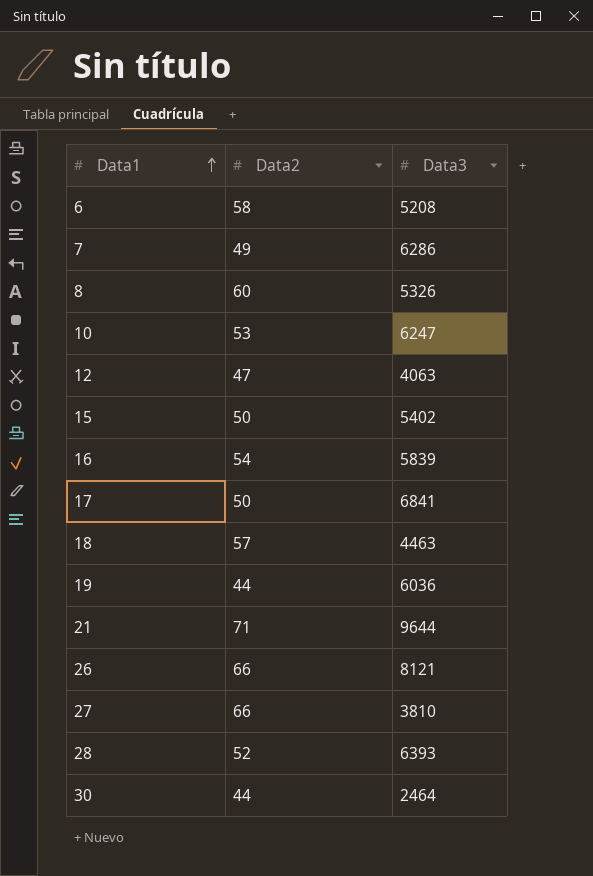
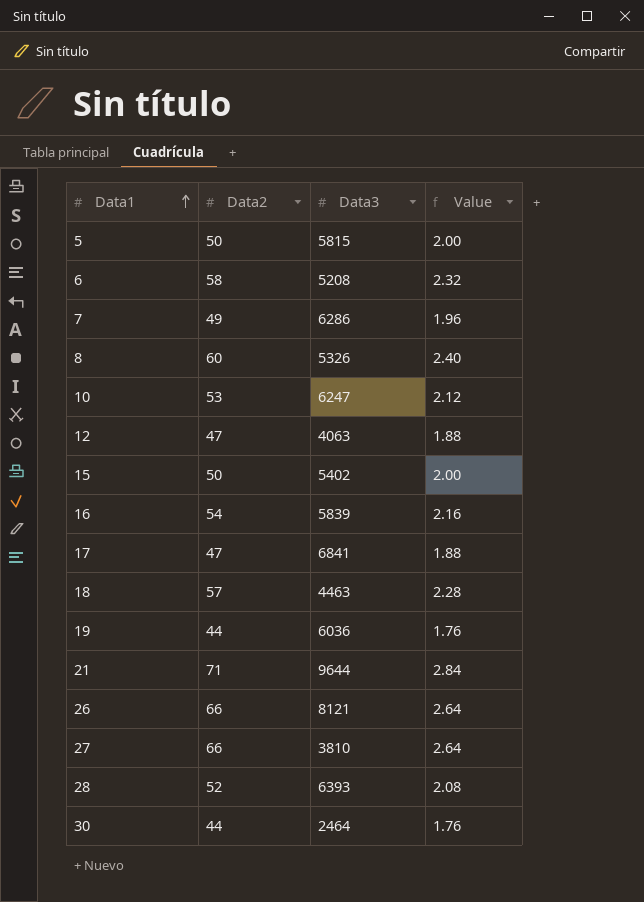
column Value | formula: none -> [Data2] * 0.04
row 5: none -> 50 | 5815 | 2.00
17 | Data2: 50 -> 47

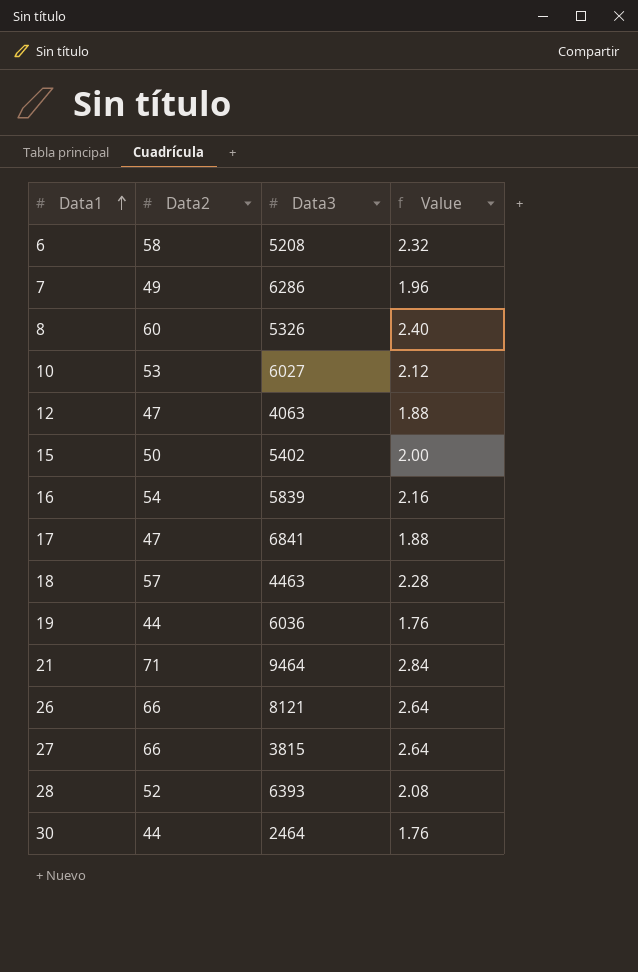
row 5: 50 | 5815 | 2.00 -> none
10 | Data3: 6247 -> 6027
21 | Data3: 9644 -> 9464
27 | Data3: 3810 -> 3815

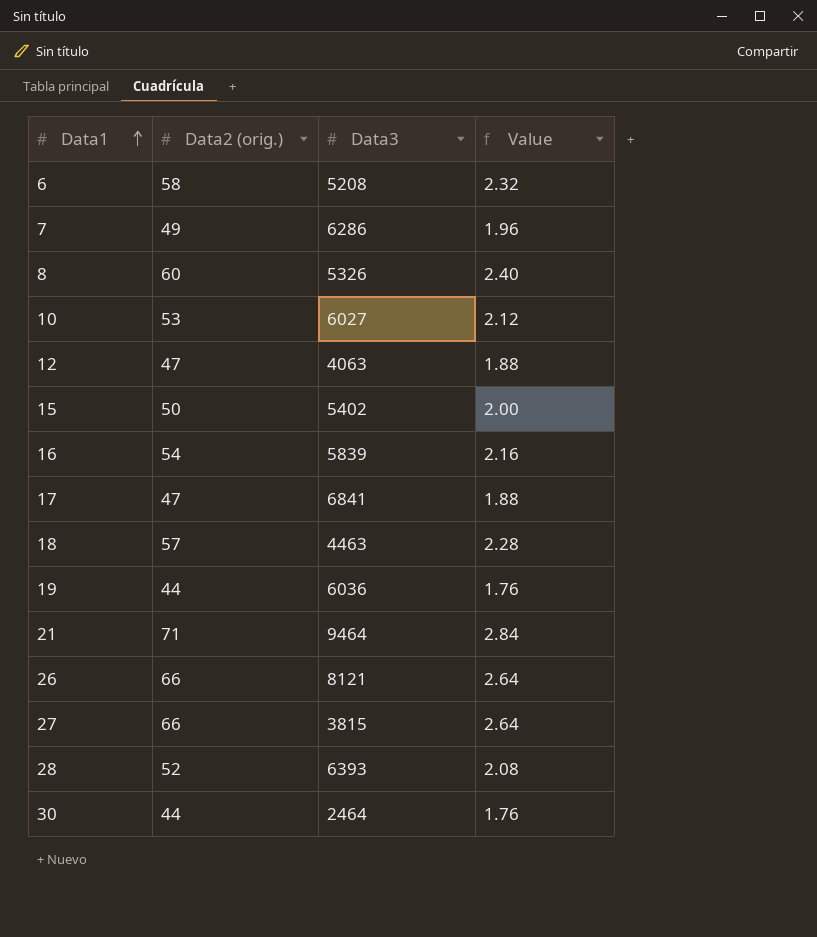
column name: Data2 -> Data2 (orig.)

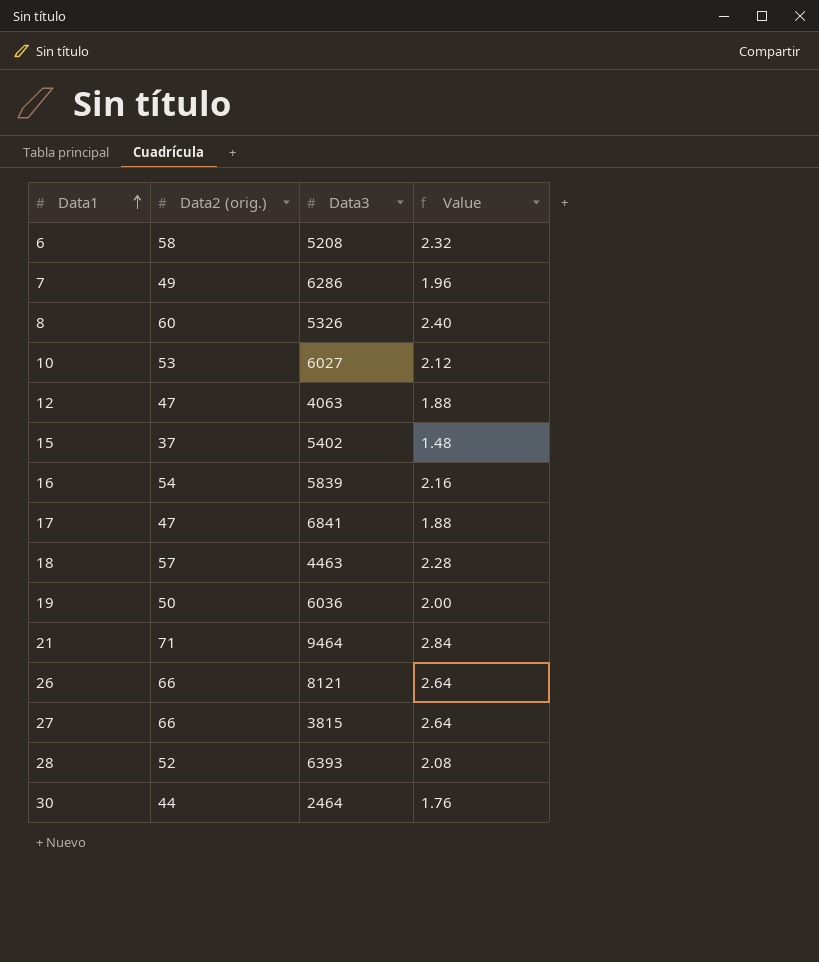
15 | Data2 (orig.): 50 -> 37
15 | Value: 2.00 -> 1.48
19 | Data2 (orig.): 44 -> 50
19 | Value: 1.76 -> 2.00

